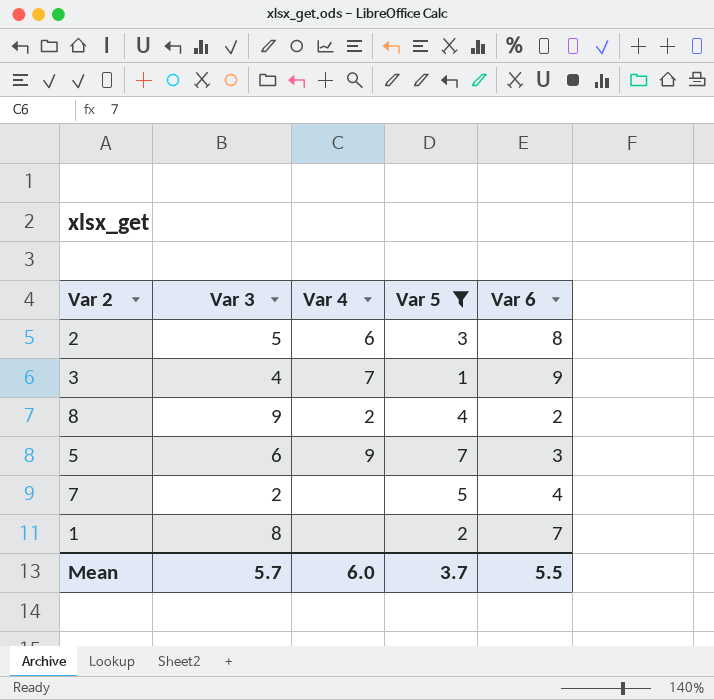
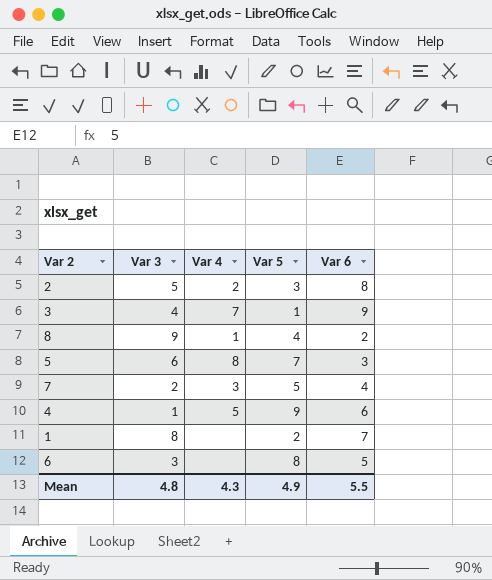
filter: Var 5 <= 7 -> none
2 | Var 4: 6 -> 2
8 | Var 4: 2 -> 1
5 | Var 4: 9 -> 8
7 | Var 4: none -> 3
Mean | Var 3: 5.7 -> 4.8
Mean | Var 4: 6.0 -> 4.3
Mean | Var 5: 3.7 -> 4.9

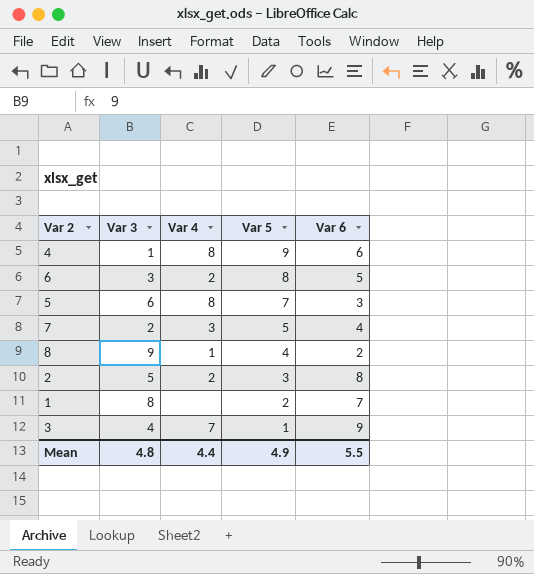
row order: none -> Var 5 descending
4 | Var 4: 5 -> 8
6 | Var 4: none -> 2
Mean | Var 4: 4.3 -> 4.4

